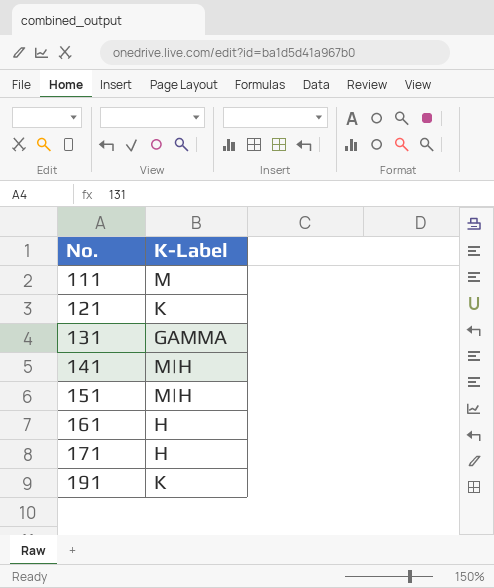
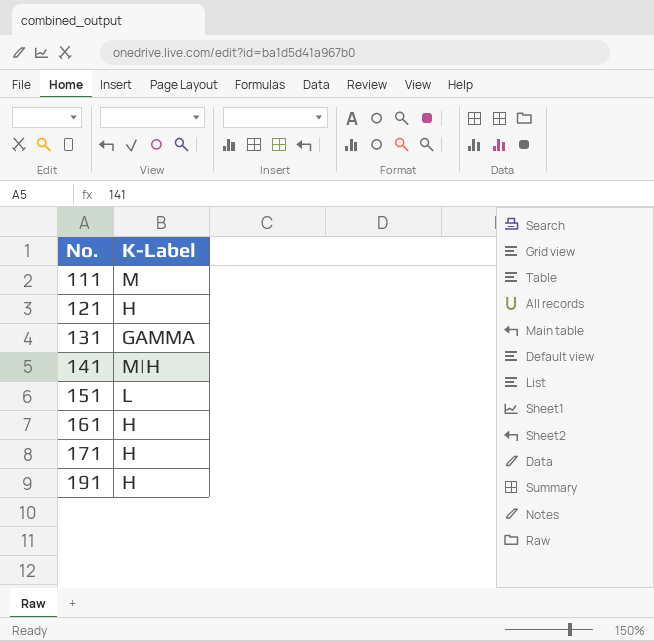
121 | K-Label: K -> H
151 | K-Label: M|H -> L
191 | K-Label: K -> H

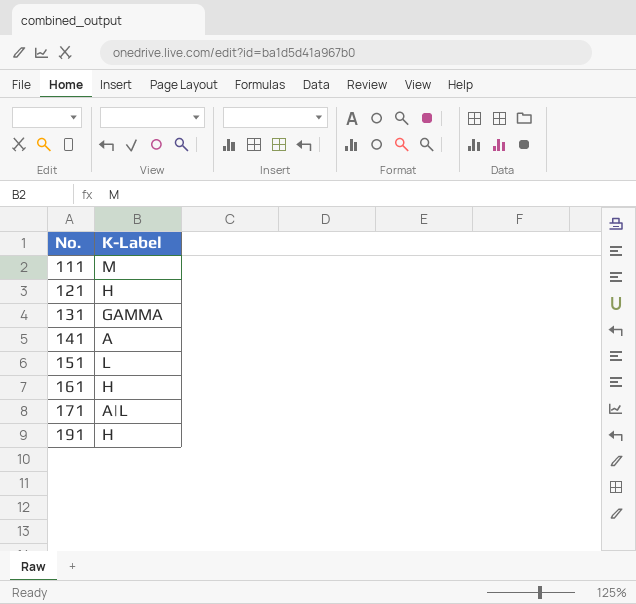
141 | K-Label: M|H -> A
171 | K-Label: H -> A|L

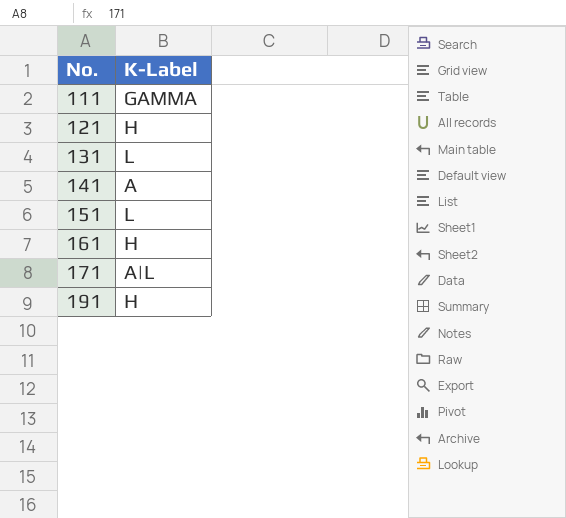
111 | K-Label: M -> GAMMA
131 | K-Label: GAMMA -> L

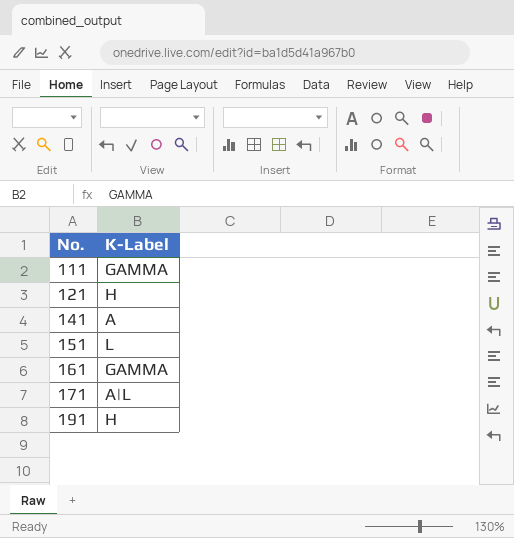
row 131: L -> none
161 | K-Label: H -> GAMMA

